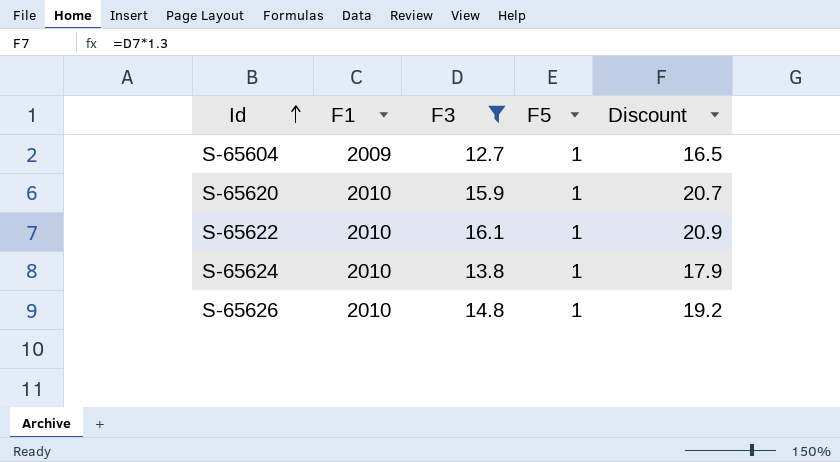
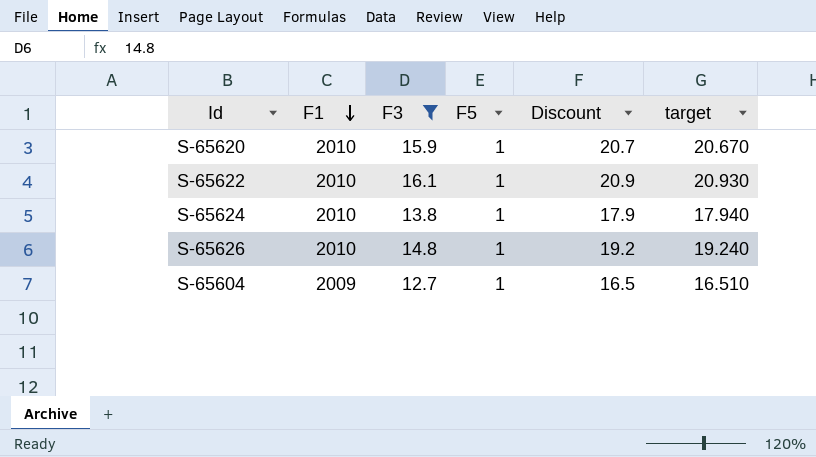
row order: Id ascending -> F1 descending
column target | formula: none -> [F3] * 1.3

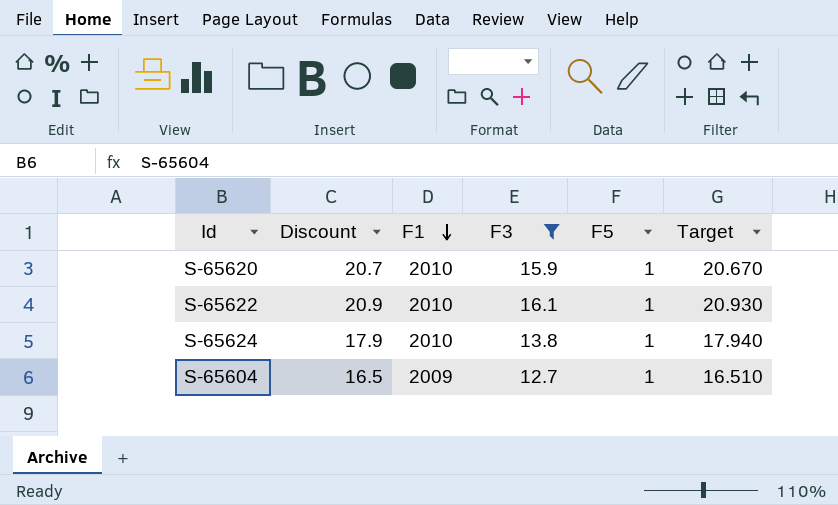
column Discount | position: 5 -> 2
column name: target -> Target
row S-65626: 2010 | 14.8 | 1 | 19.2 | 19.240 -> none

